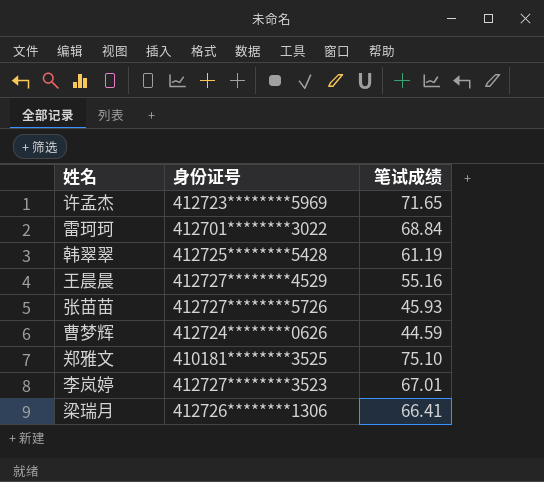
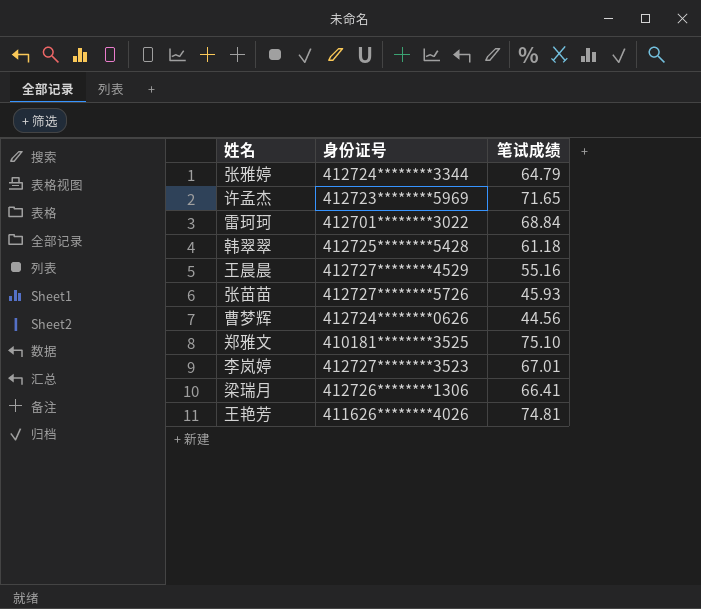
row 张雅婷: none -> 412724********3344 | 64.79
韩翠翠 | 笔试成绩: 61.19 -> 61.18
曹梦辉 | 笔试成绩: 44.59 -> 44.56
row 王艳芳: none -> 411626********4026 | 74.81

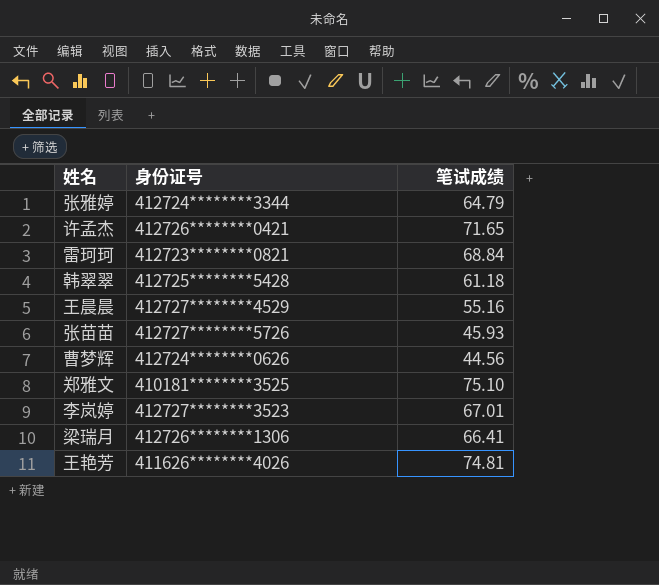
许孟杰 | 身份证号: 412723********5969 -> 412726********0421
雷珂珂 | 身份证号: 412701********3022 -> 412723********0821

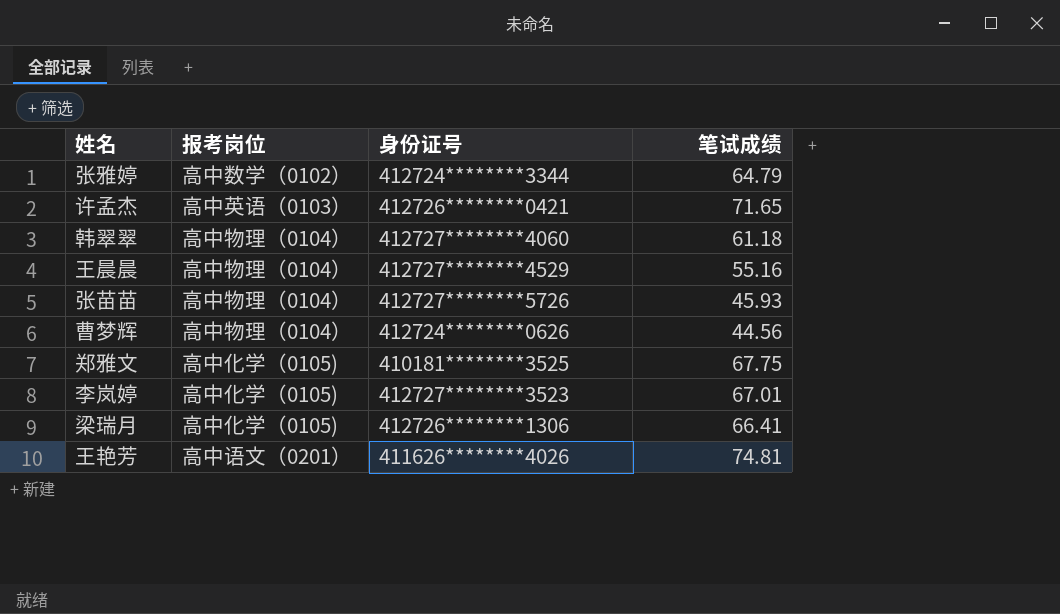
column 报考岗位 | position: none -> 2
row 雷珂珂: 412723********0821 | 68.84 -> none
韩翠翠 | 身份证号: 412725********5428 -> 412727********4060
郑雅文 | 笔试成绩: 75.10 -> 67.75

